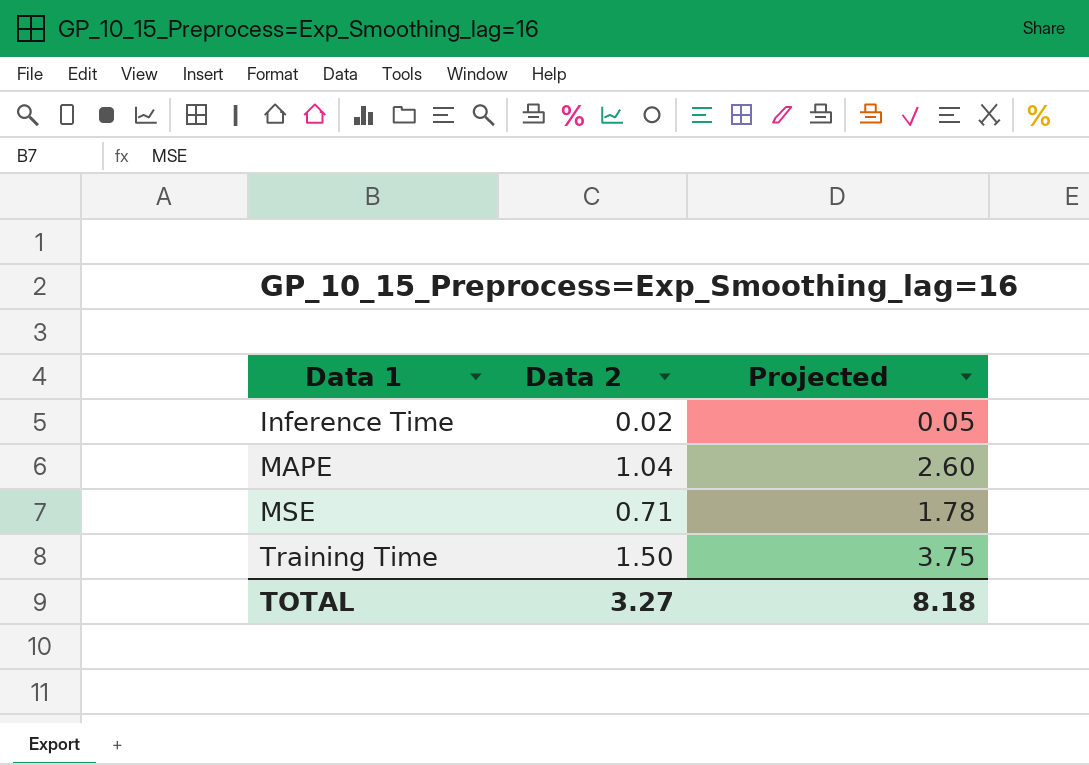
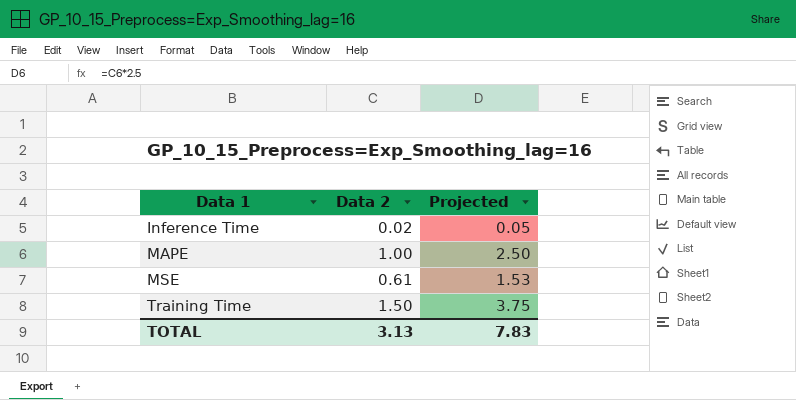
MAPE | Data 2: 1.04 -> 1.00
MAPE | Projected: 2.60 -> 2.50
MSE | Data 2: 0.71 -> 0.61
MSE | Projected: 1.78 -> 1.53
TOTAL | Data 2: 3.27 -> 3.13
TOTAL | Projected: 8.18 -> 7.83

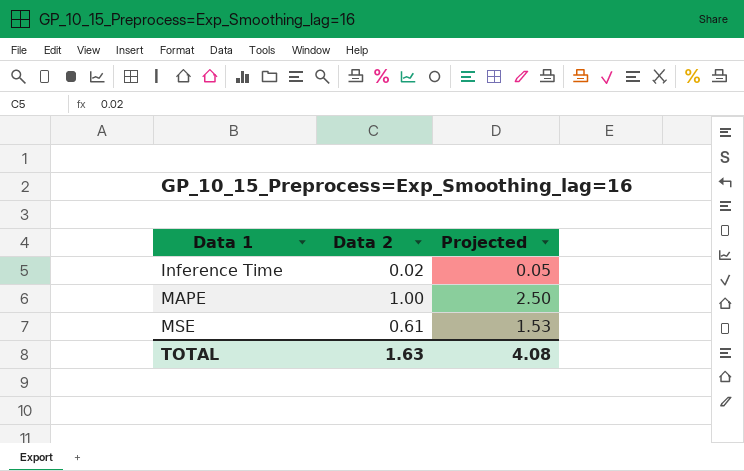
row Training Time: 1.50 | 3.75 -> none
TOTAL | Data 2: 3.13 -> 1.63
TOTAL | Projected: 7.83 -> 4.08

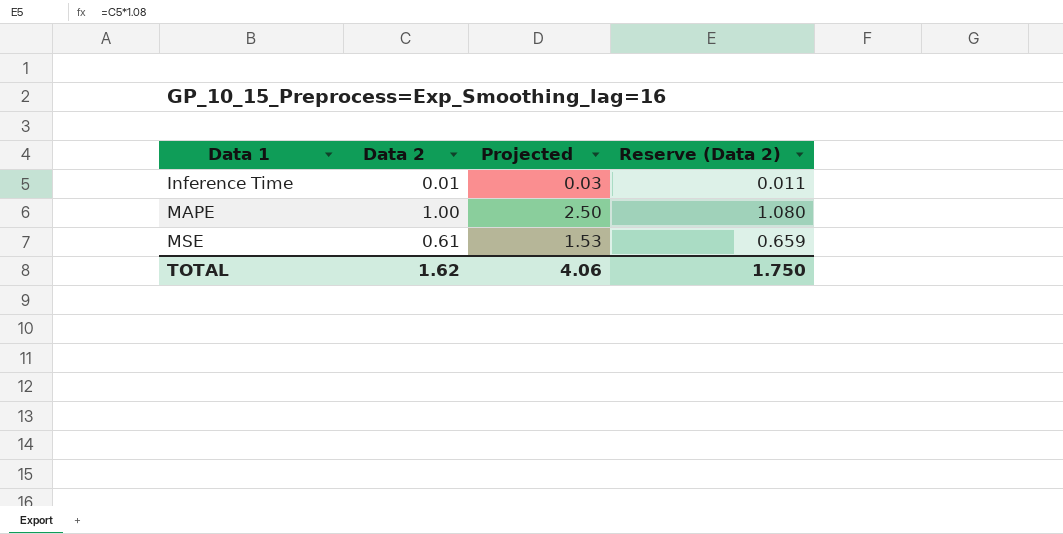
column Reserve (Data 2) | formula: none -> [Data 2] * 1.08
Inference Time | Data 2: 0.02 -> 0.01
Inference Time | Projected: 0.05 -> 0.03
TOTAL | Data 2: 1.63 -> 1.62
TOTAL | Projected: 4.08 -> 4.06

